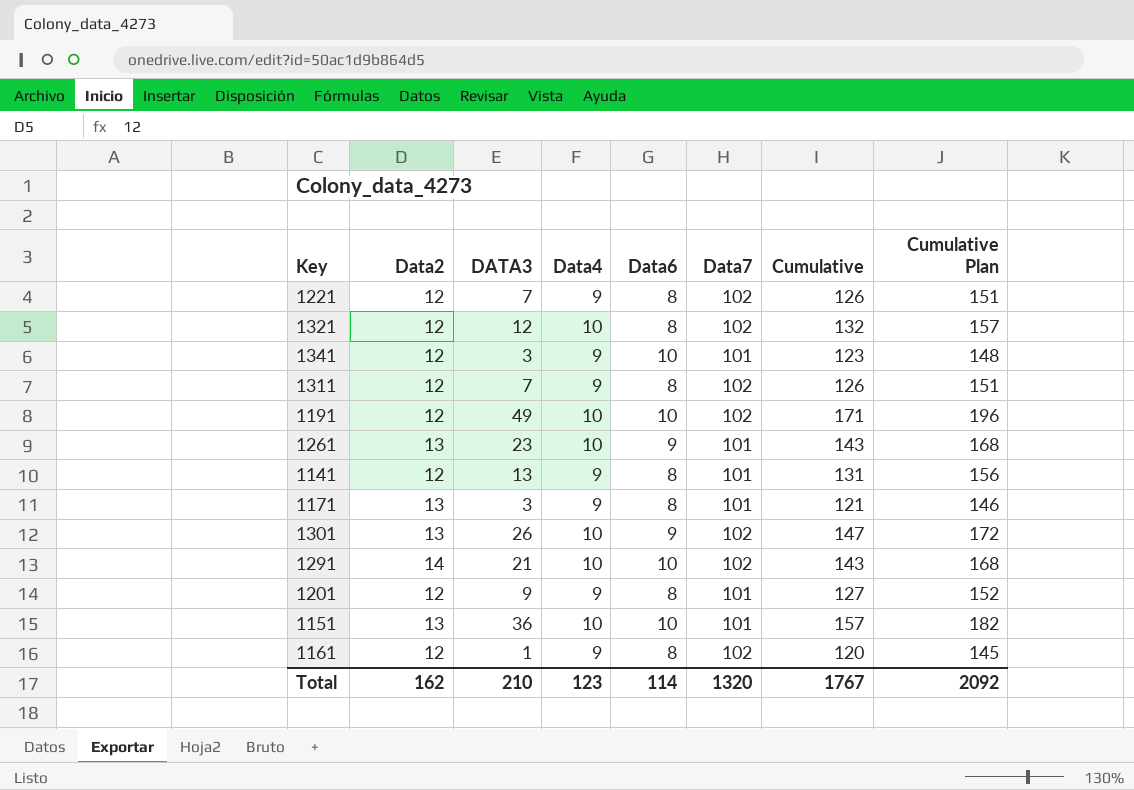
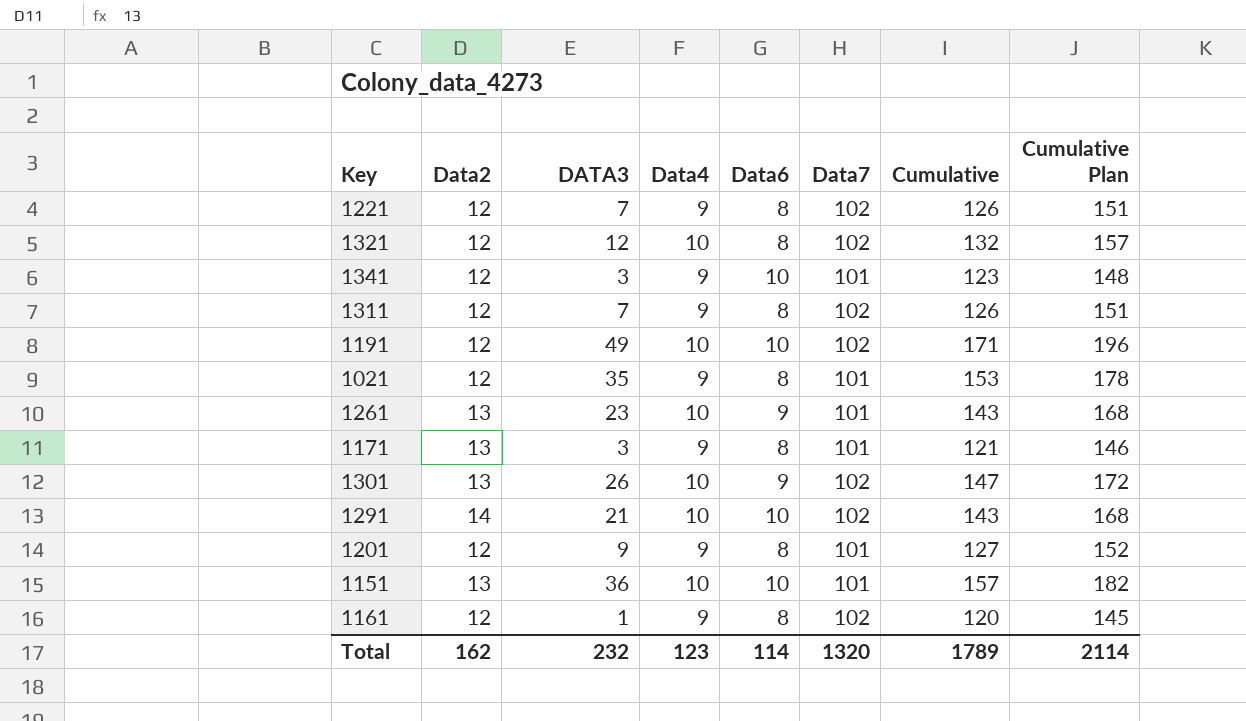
row 1141: 12 | 13 | 9 | 8 | 101 | 131 | 156 -> none
row 1021: none -> 12 | 35 | 9 | 8 | 101 | 153 | 178
Total | DATA3: 210 -> 232
Total | Cumulative: 1767 -> 1789
Total | Cumulative Plan: 2092 -> 2114

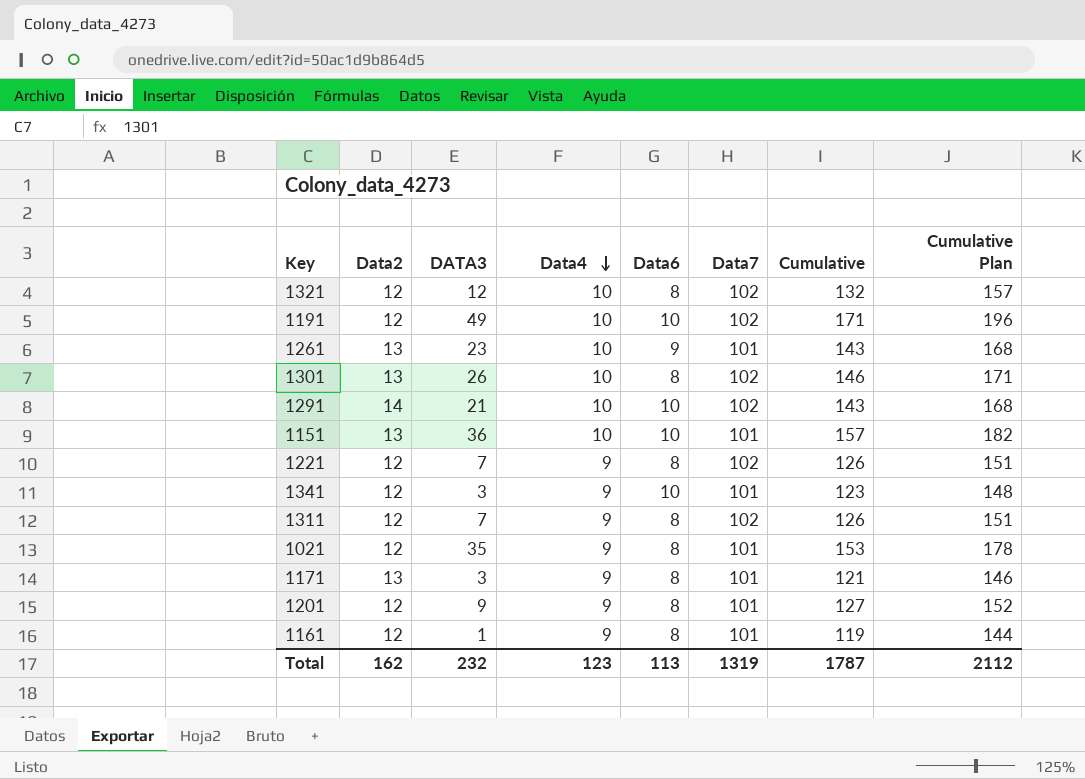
row order: none -> Data4 descending
1301 | Data6: 9 -> 8
1301 | Cumulative: 147 -> 146
1301 | Cumulative Plan: 172 -> 171
1161 | Data7: 102 -> 101
1161 | Cumulative: 120 -> 119
1161 | Cumulative Plan: 145 -> 144
Total | Data6: 114 -> 113
Total | Data7: 1320 -> 1319
Total | Cumulative: 1789 -> 1787
Total | Cumulative Plan: 2114 -> 2112

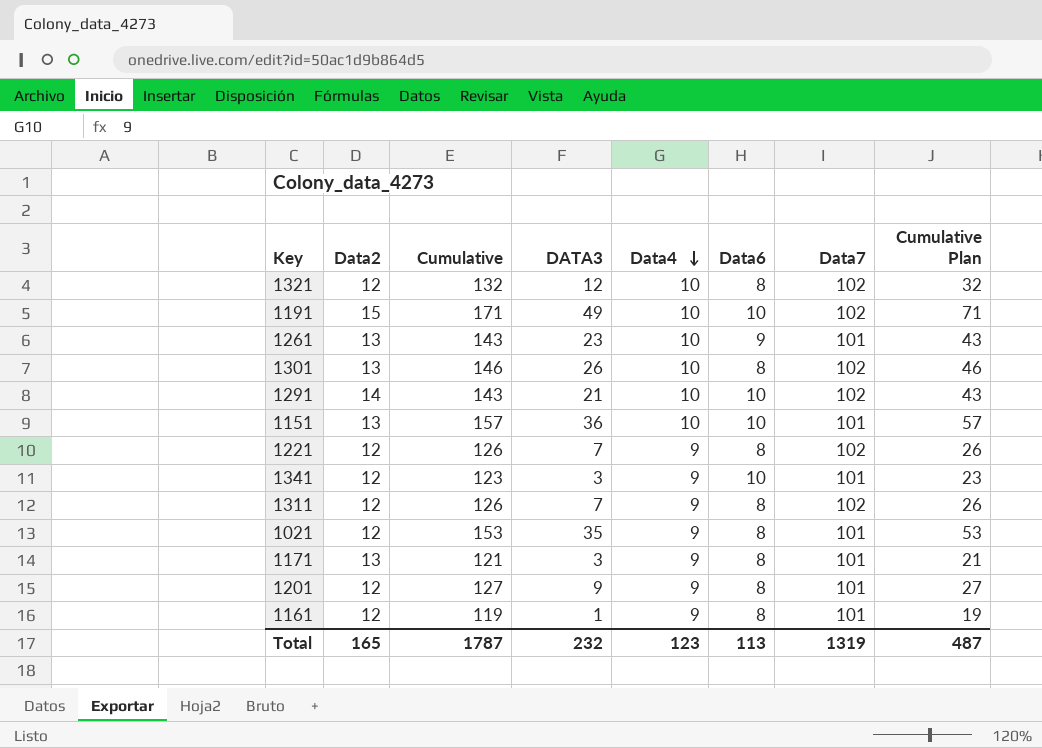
column Cumulative | position: 7 -> 3
column Cumulative Plan | formula: [Cumulative] + 25 -> [Cumulative] - 100
1191 | Data2: 12 -> 15
Total | Data2: 162 -> 165
Total | Cumulative Plan: 2112 -> 487

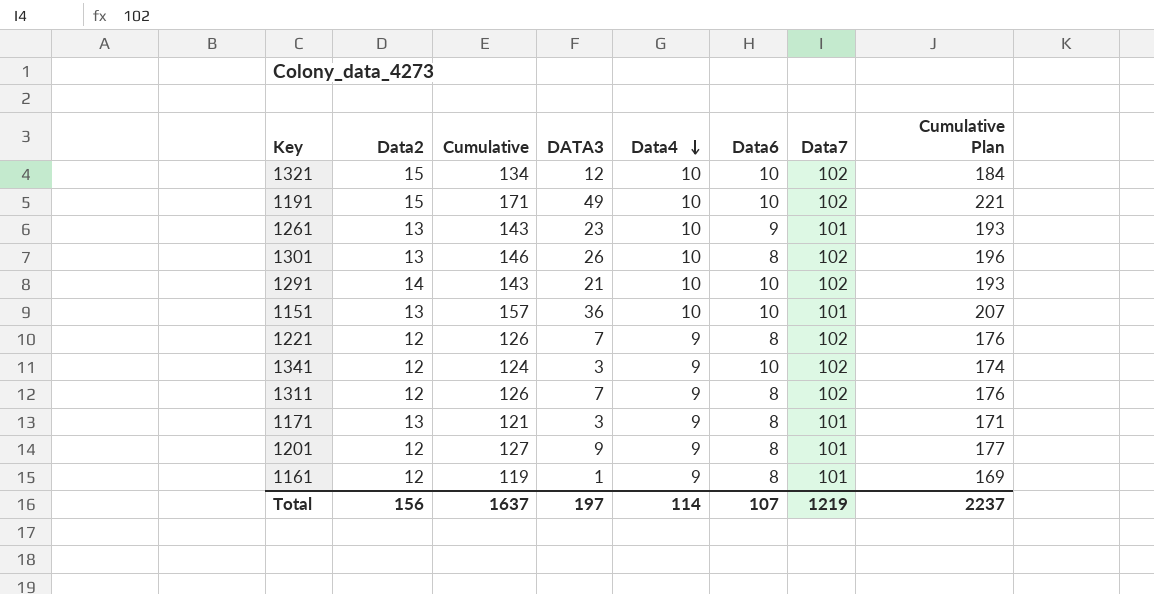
column Cumulative Plan | formula: [Cumulative] - 100 -> [Cumulative] + 50
row 1021: 12 | 153 | 35 | 9 | 8 | 101 | 53 -> none
1321 | Data2: 12 -> 15
1321 | Cumulative: 132 -> 134
1321 | Data6: 8 -> 10
1341 | Cumulative: 123 -> 124
1341 | Data7: 101 -> 102
Total | Data2: 165 -> 156
Total | Cumulative: 1787 -> 1637
Total | DATA3: 232 -> 197
Total | Data4: 123 -> 114
Total | Data6: 113 -> 107
Total | Data7: 1319 -> 1219
Total | Cumulative Plan: 487 -> 2237

